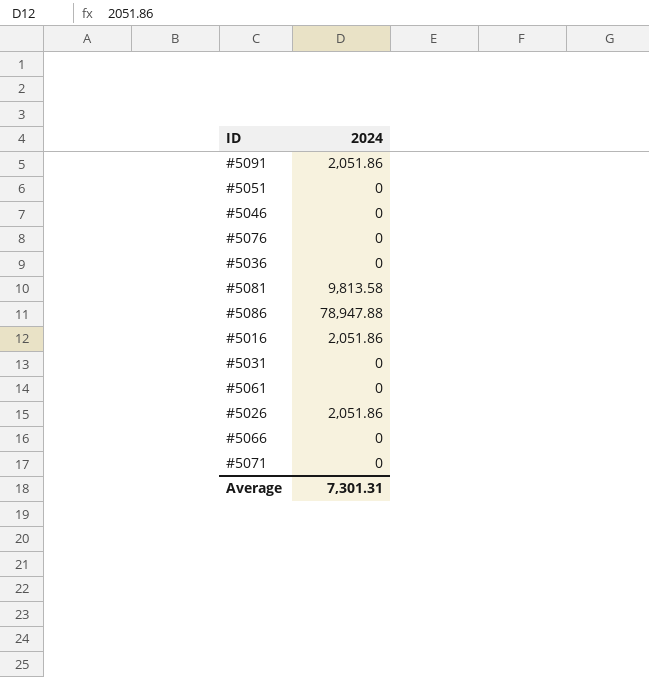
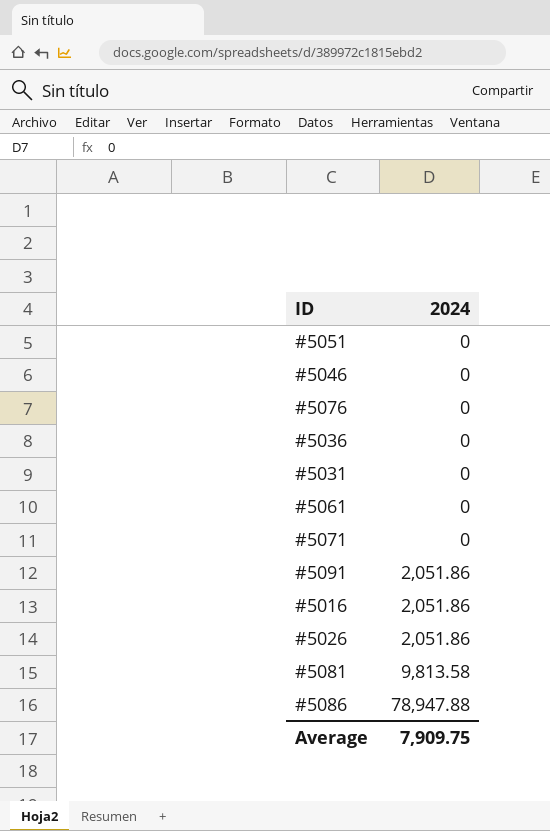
row order: none -> 2024 ascending
row #5066: 0 -> none
Average | 2024: 7,301.31 -> 7,909.75

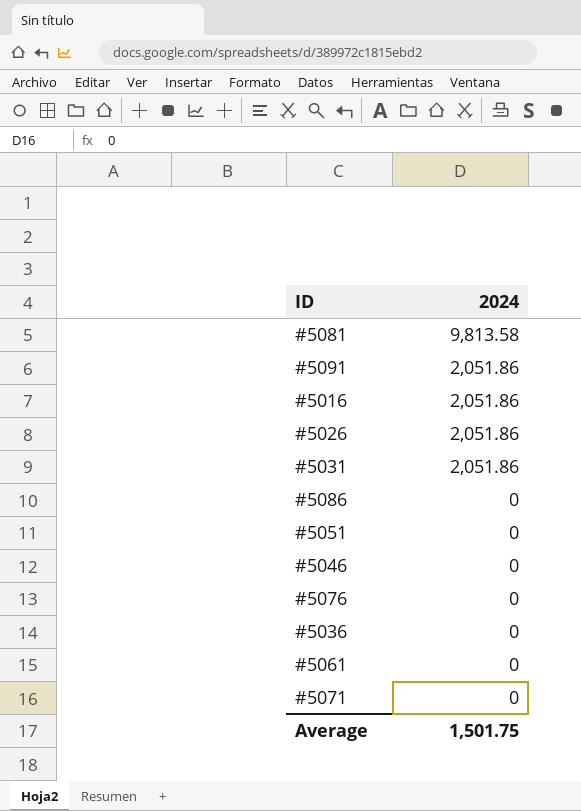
row order: 2024 ascending -> 2024 descending
#5031 | 2024: 0 -> 2,051.86
#5086 | 2024: 78,947.88 -> 0
Average | 2024: 7,909.75 -> 1,501.75

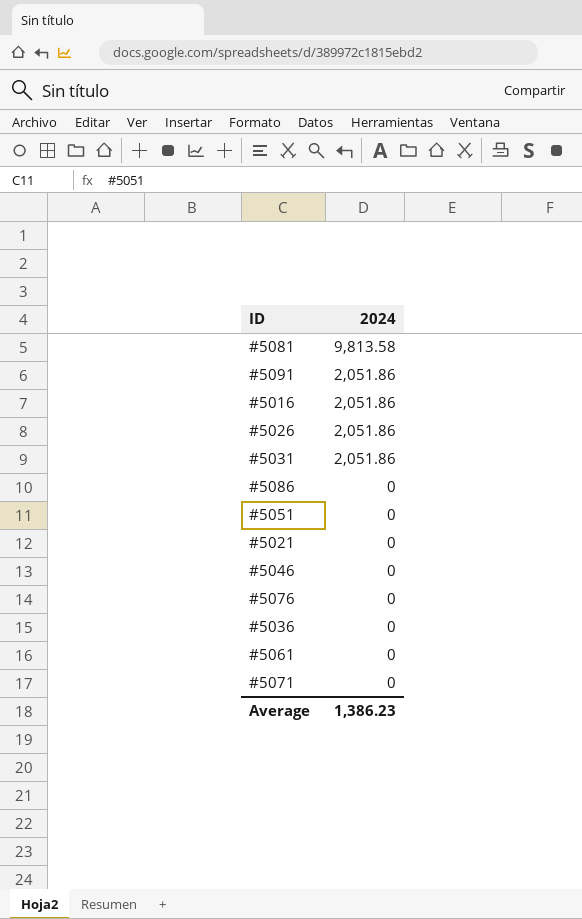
row #5021: none -> 0
Average | 2024: 1,501.75 -> 1,386.23

